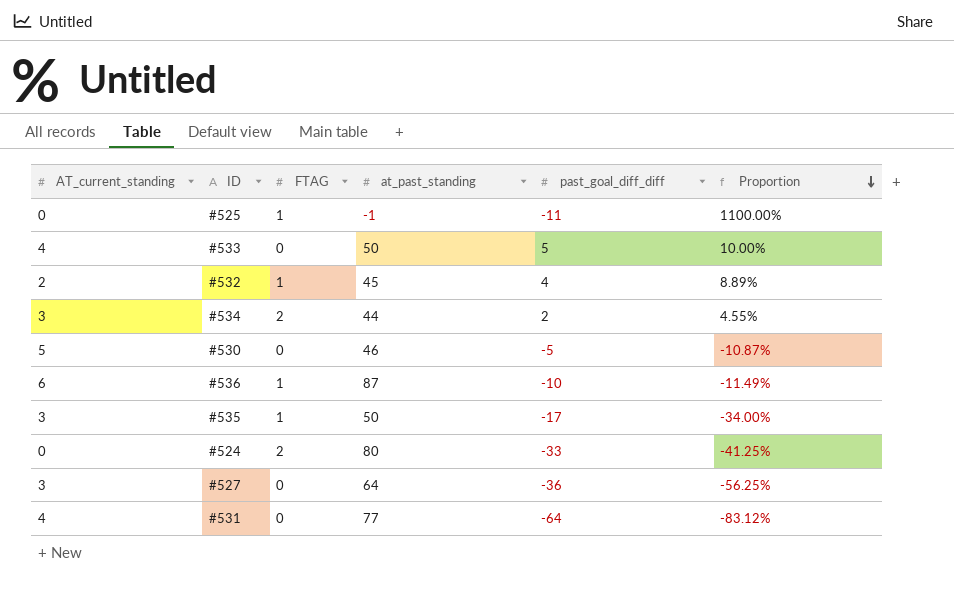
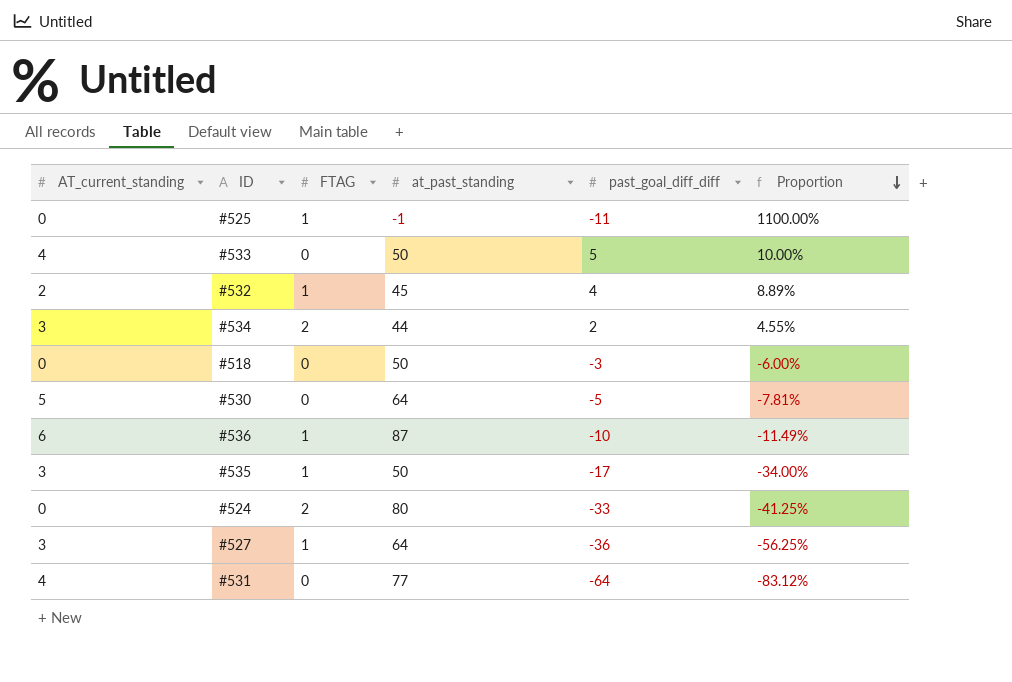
row #518: none -> 0 | 0 | 50 | -3 | -6.00%
#530 | at_past_standing: 46 -> 64
#530 | Proportion: -10.87% -> -7.81%
#527 | FTAG: 0 -> 1

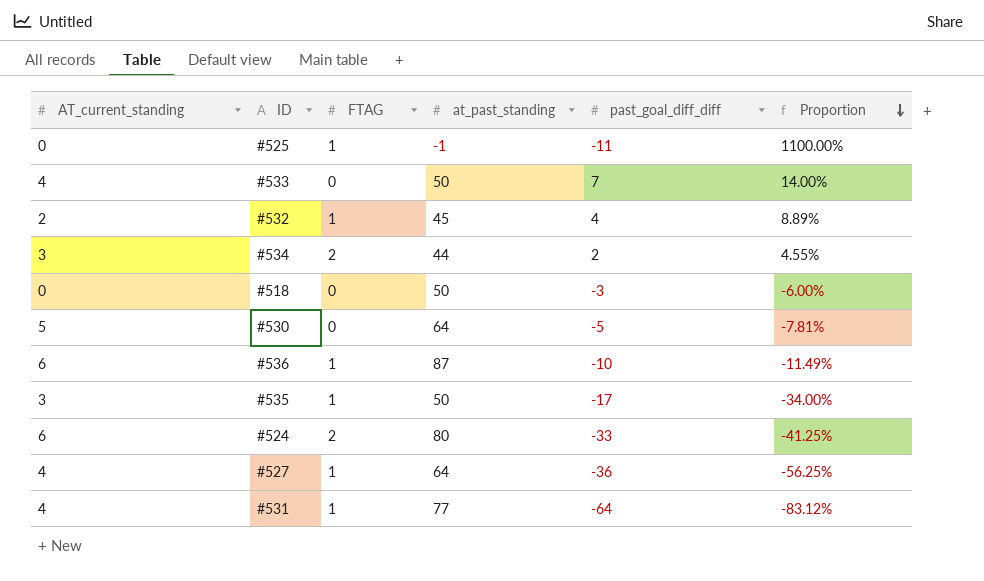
#533 | past_goal_diff_diff: 5 -> 7
#533 | Proportion: 10.00% -> 14.00%
#524 | AT_current_standing: 0 -> 6
#527 | AT_current_standing: 3 -> 4
#531 | FTAG: 0 -> 1

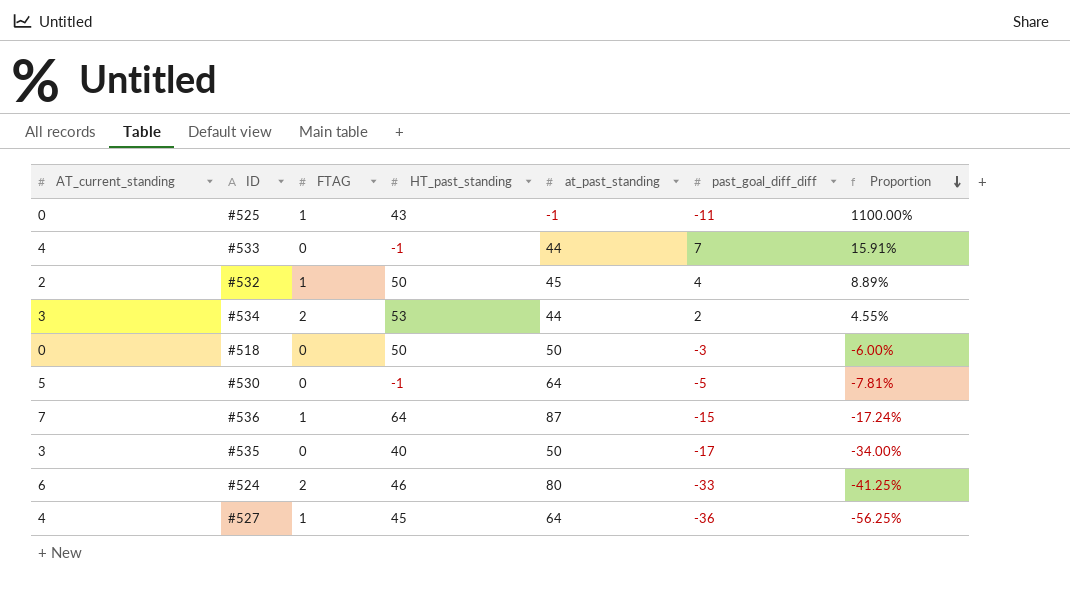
column HT_past_standing | position: none -> 4
row #531: 4 | 1 | 77 | -64 | -83.12% -> none
#533 | at_past_standing: 50 -> 44
#533 | Proportion: 14.00% -> 15.91%
#536 | AT_current_standing: 6 -> 7
#536 | past_goal_diff_diff: -10 -> -15
#536 | Proportion: -11.49% -> -17.24%
#535 | FTAG: 1 -> 0

